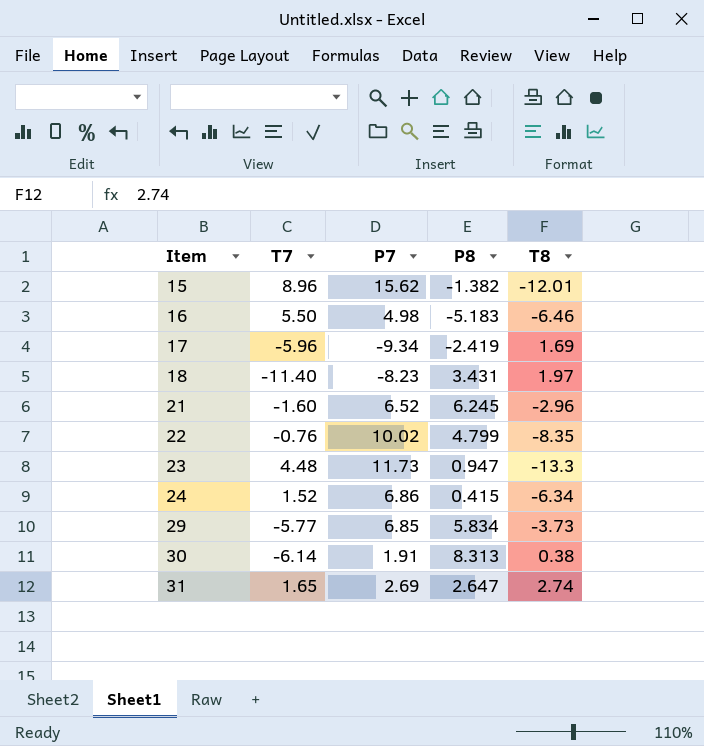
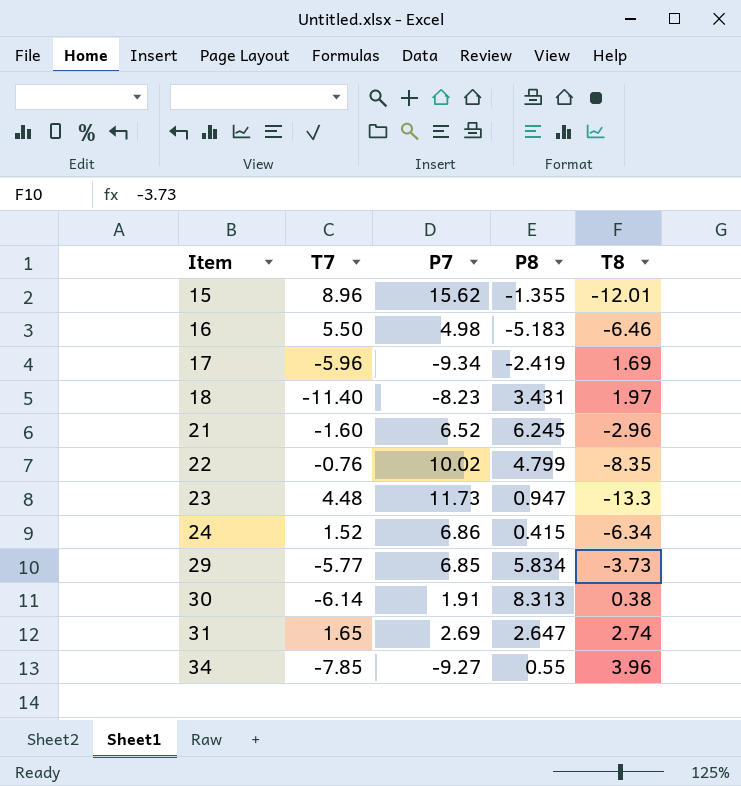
15 | P8: -1.382 -> -1.355
row 34: none -> -7.85 | -9.27 | 0.55 | 3.96

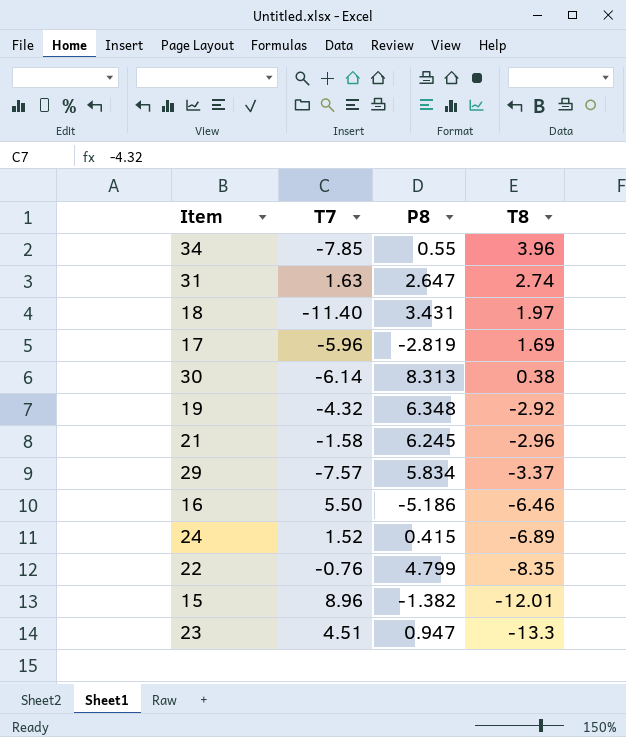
row order: Item ascending -> T8 descending
column P7 | position: 3 -> none
31 | T7: 1.65 -> 1.63
17 | P8: -2.419 -> -2.819
row 19: none -> -4.32 | 6.348 | -2.92
21 | T7: -1.60 -> -1.58
29 | T7: -5.77 -> -7.57
29 | T8: -3.73 -> -3.37
16 | P8: -5.183 -> -5.186
24 | T8: -6.34 -> -6.89
15 | P8: -1.355 -> -1.382
23 | T7: 4.48 -> 4.51

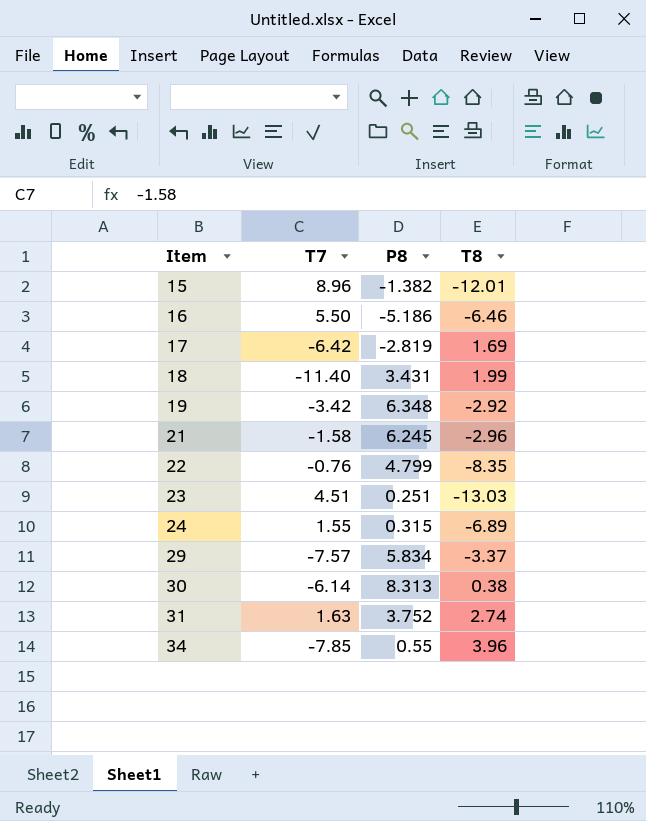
row order: T8 descending -> Item ascending
17 | T7: -5.96 -> -6.42
18 | T8: 1.97 -> 1.99
19 | T7: -4.32 -> -3.42
23 | P8: 0.947 -> 0.251
23 | T8: -13.3 -> -13.03
24 | T7: 1.52 -> 1.55
24 | P8: 0.415 -> 0.315
31 | P8: 2.647 -> 3.752

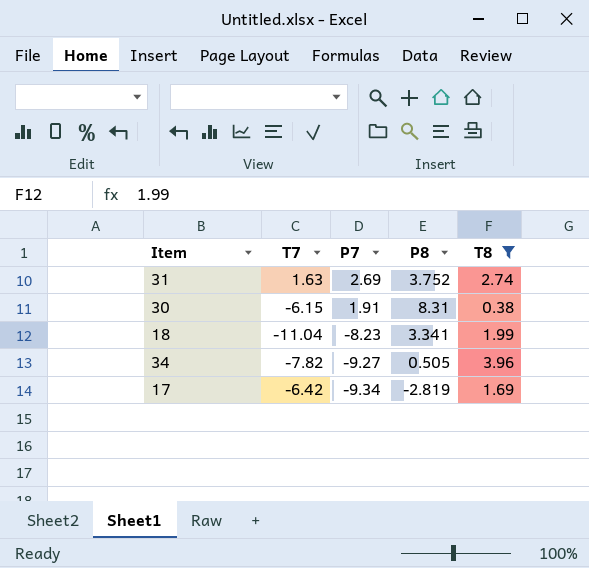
filter: none -> T8 >= 0.38
row order: Item ascending -> P7 descending
column P7 | position: none -> 3
30 | T7: -6.14 -> -6.15
30 | P8: 8.313 -> 8.31
18 | T7: -11.40 -> -11.04
18 | P8: 3.431 -> 3.341
34 | T7: -7.85 -> -7.82
34 | P8: 0.55 -> 0.505

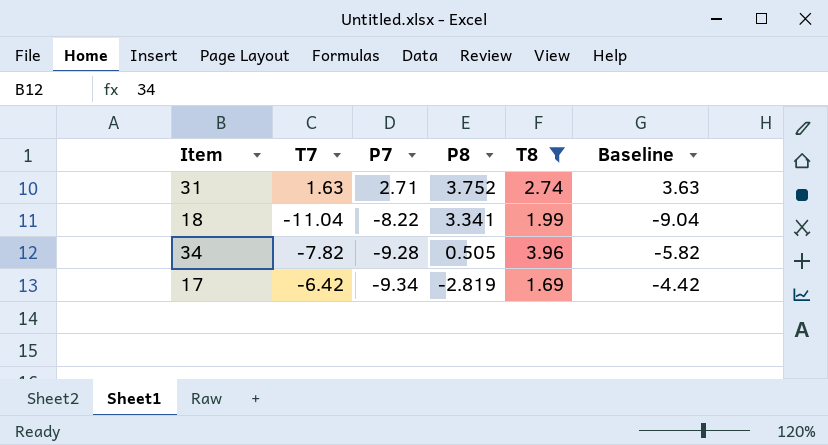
column Baseline | formula: none -> [T7] + 2
row 30: -6.15 | 1.91 | 8.31 | 0.38 -> none
31 | P7: 2.69 -> 2.71
18 | P7: -8.23 -> -8.22
34 | P7: -9.27 -> -9.28

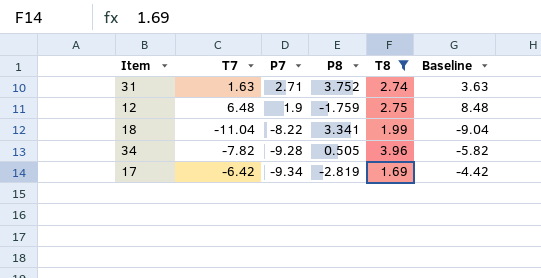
row 12: none -> 6.48 | 1.9 | -1.759 | 2.75 | 8.48

